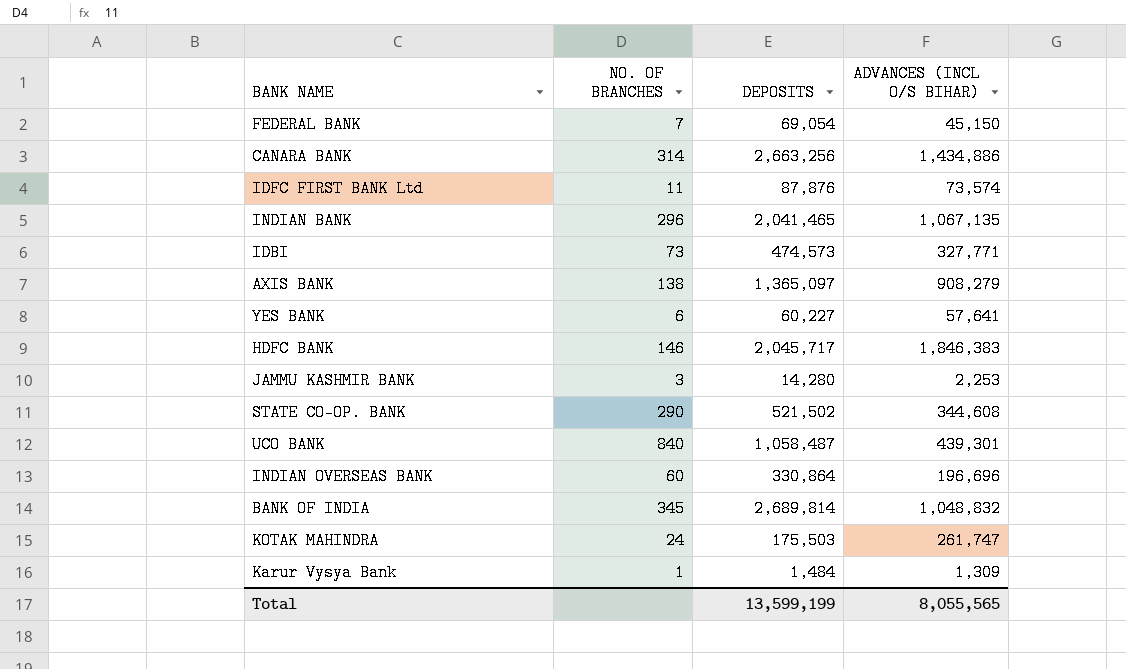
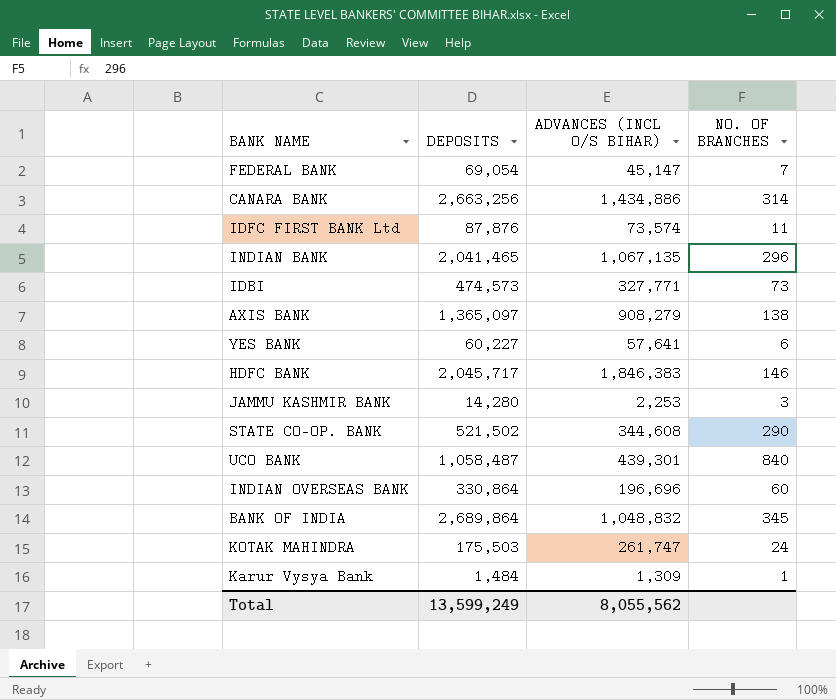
column NO. OF BRANCHES | position: 2 -> 4
FEDERAL BANK | ADVANCES (INCL O/S BIHAR): 45,150 -> 45,147
BANK OF INDIA | DEPOSITS: 2,689,814 -> 2,689,864
Total | DEPOSITS: 13,599,199 -> 13,599,249
Total | ADVANCES (INCL O/S BIHAR): 8,055,565 -> 8,055,562

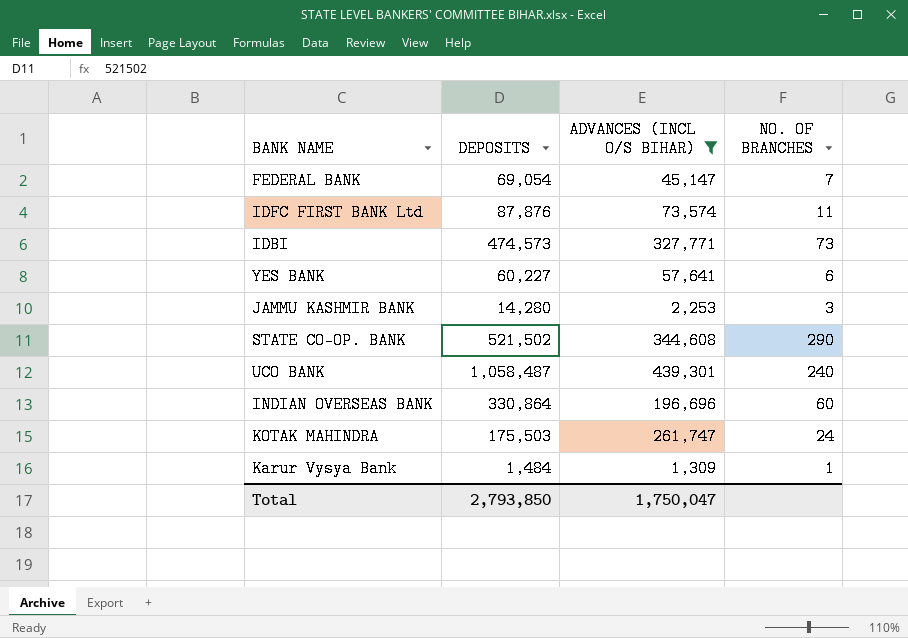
filter: none -> ADVANCES (INCL O/S BIHAR) <= 439,301
UCO BANK | NO. OF BRANCHES: 840 -> 240
Total | DEPOSITS: 13,599,249 -> 2,793,850
Total | ADVANCES (INCL O/S BIHAR): 8,055,562 -> 1,750,047

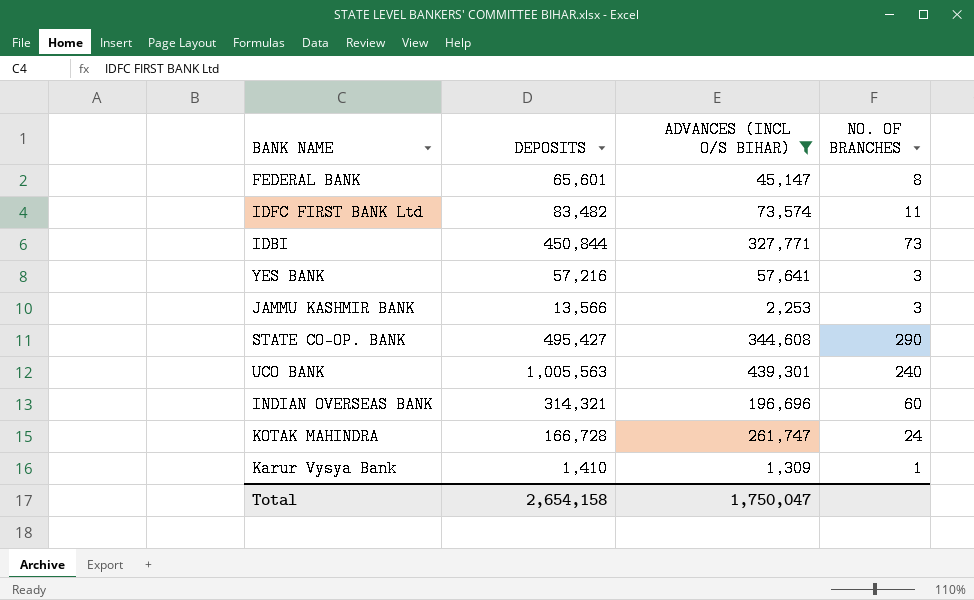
FEDERAL BANK | DEPOSITS: 69,054 -> 65,601
FEDERAL BANK | NO. OF BRANCHES: 7 -> 8
IDFC FIRST BANK Ltd | DEPOSITS: 87,876 -> 83,482
IDBI | DEPOSITS: 474,573 -> 450,844
YES BANK | DEPOSITS: 60,227 -> 57,216
YES BANK | NO. OF BRANCHES: 6 -> 3
JAMMU KASHMIR BANK | DEPOSITS: 14,280 -> 13,566
STATE CO-OP. BANK | DEPOSITS: 521,502 -> 495,427
UCO BANK | DEPOSITS: 1,058,487 -> 1,005,563
INDIAN OVERSEAS BANK | DEPOSITS: 330,864 -> 314,321
KOTAK MAHINDRA | DEPOSITS: 175,503 -> 166,728
Karur Vysya Bank | DEPOSITS: 1,484 -> 1,410
Total | DEPOSITS: 2,793,850 -> 2,654,158

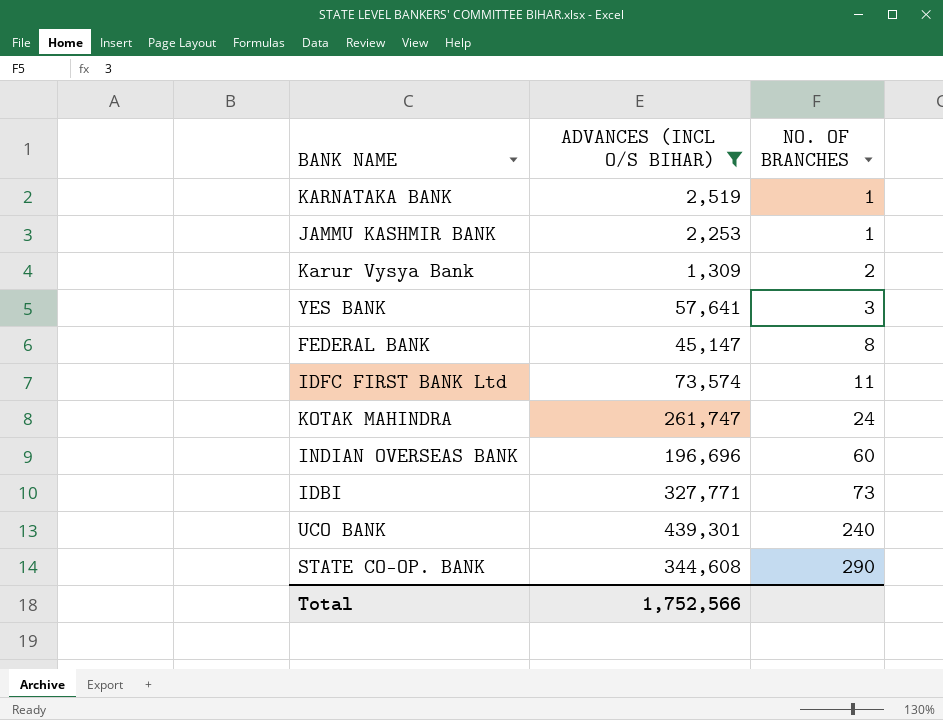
row order: none -> NO. OF BRANCHES ascending
column DEPOSITS | position: 2 -> none
row KARNATAKA BANK: none -> 2,519 | 1
JAMMU KASHMIR BANK | NO. OF BRANCHES: 3 -> 1
Karur Vysya Bank | NO. OF BRANCHES: 1 -> 2
Total | ADVANCES (INCL O/S BIHAR): 1,750,047 -> 1,752,566

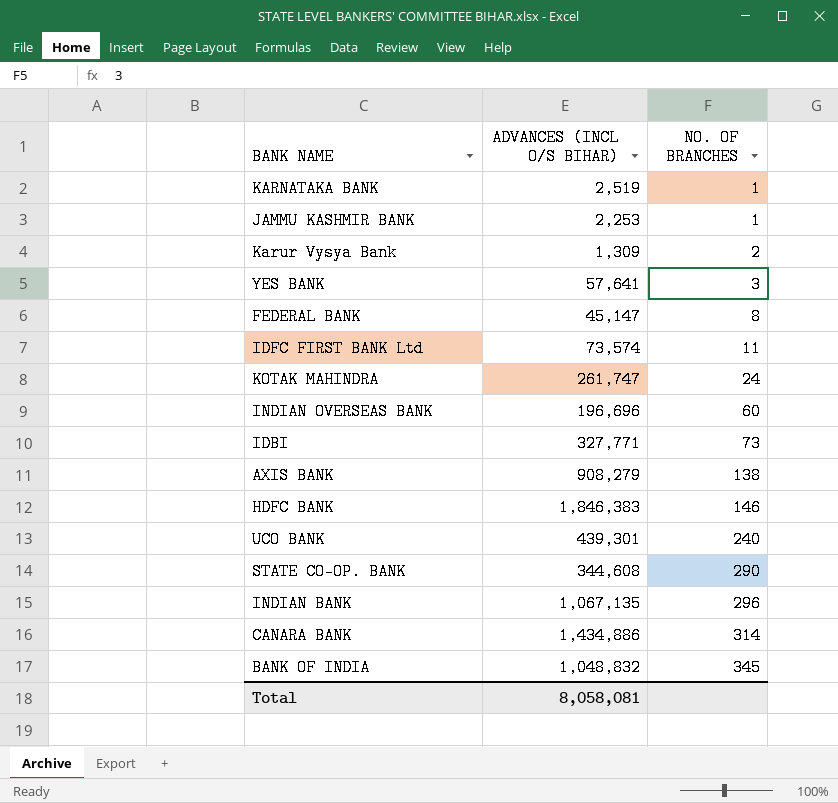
filter: ADVANCES (INCL O/S BIHAR) <= 439,301 -> none
Total | ADVANCES (INCL O/S BIHAR): 1,752,566 -> 8,058,081

